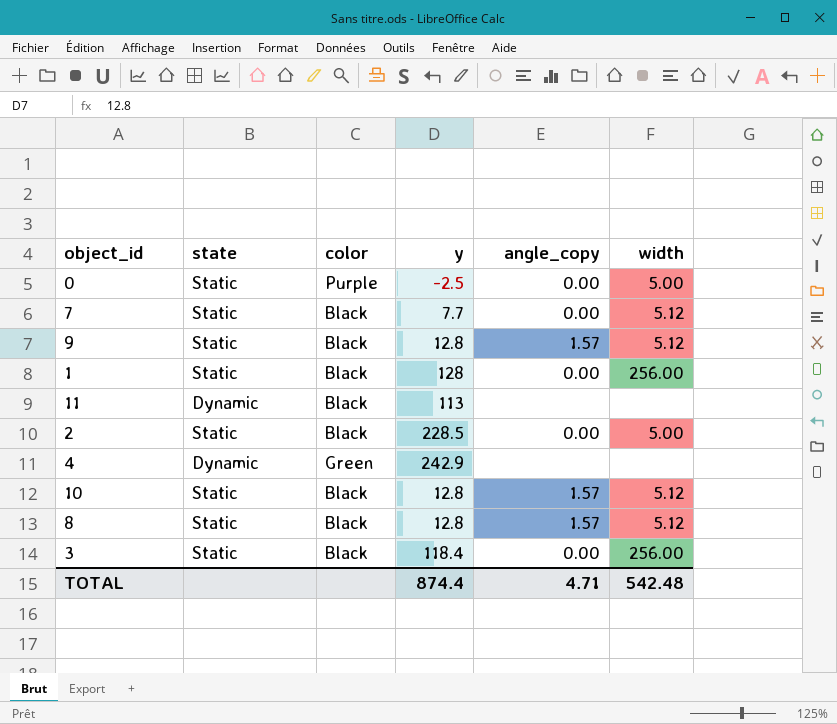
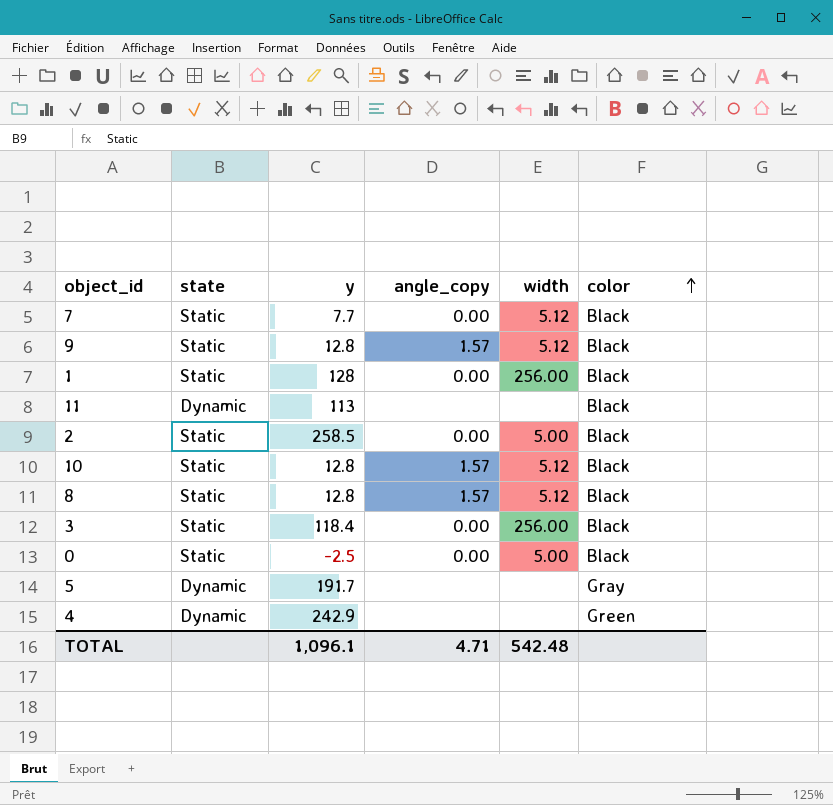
row order: none -> color ascending
column color | position: 3 -> 6
2 | y: 228.5 -> 258.5
0 | color: Purple -> Black
row 5: none -> Dynamic | 191.7 | none | none | Gray
TOTAL | y: 874.4 -> 1,096.1

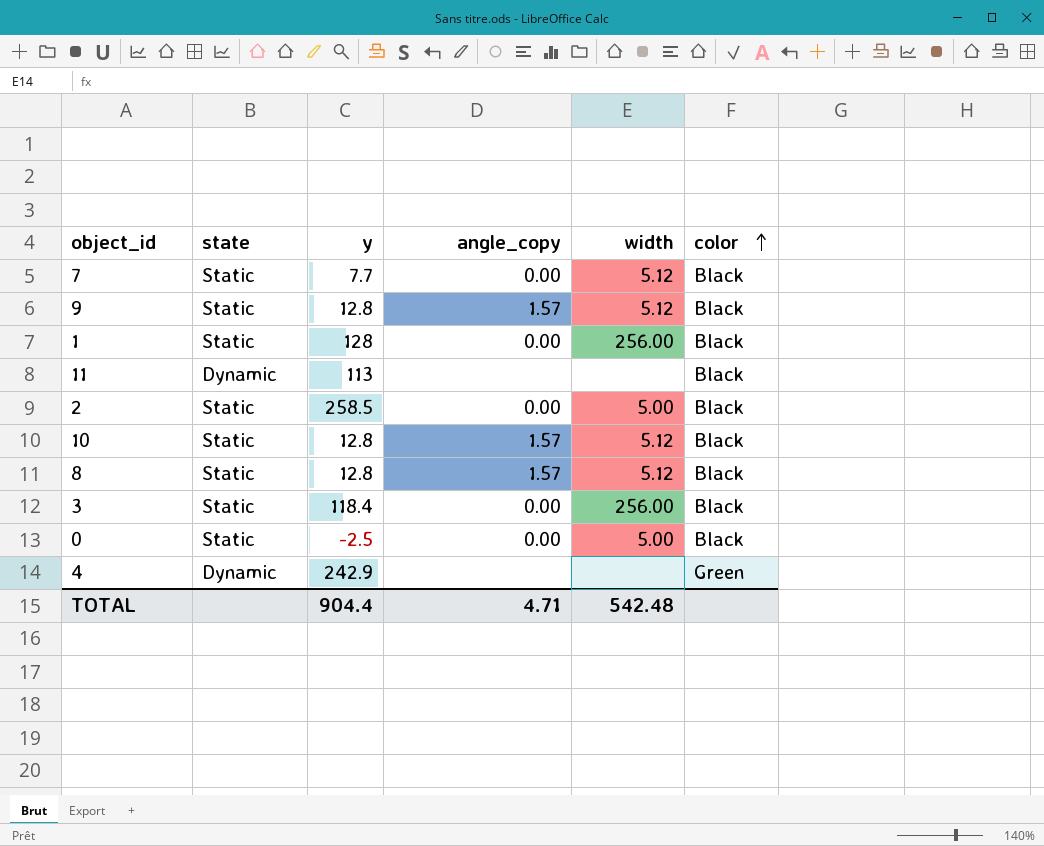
row 5: Dynamic | 191.7 | none | none | Gray -> none
TOTAL | y: 1,096.1 -> 904.4

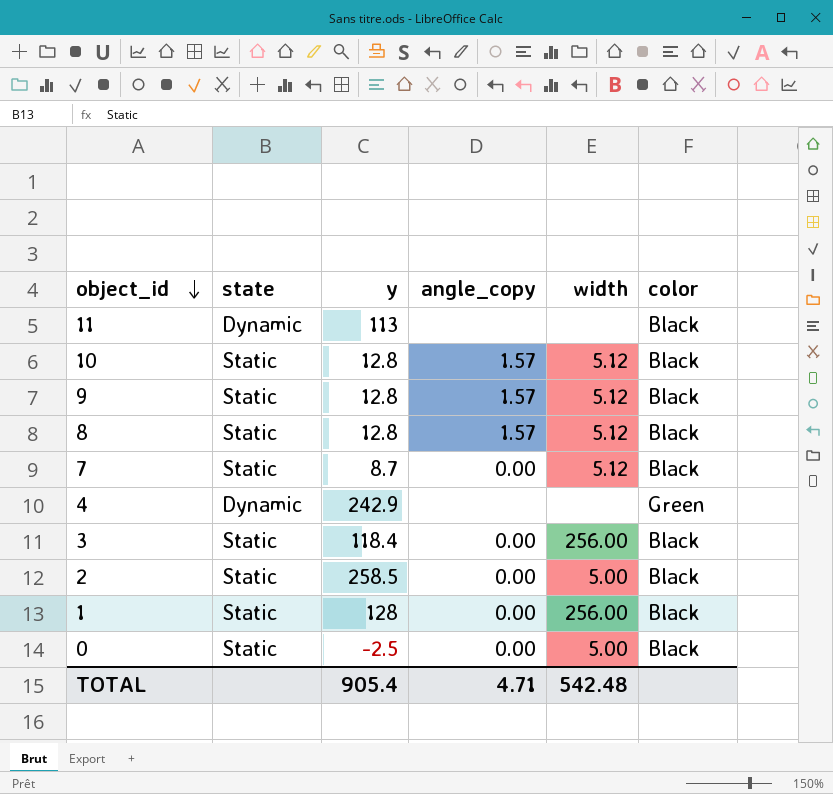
row order: color ascending -> object_id descending
7 | y: 7.7 -> 8.7
TOTAL | y: 904.4 -> 905.4

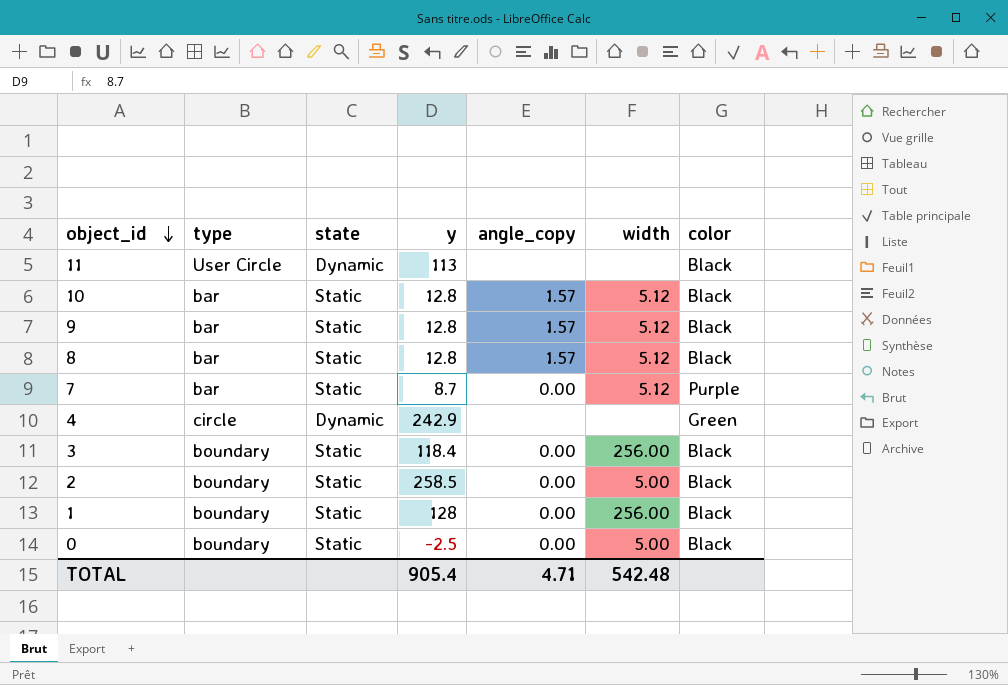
column type | position: none -> 2
7 | color: Black -> Purple

